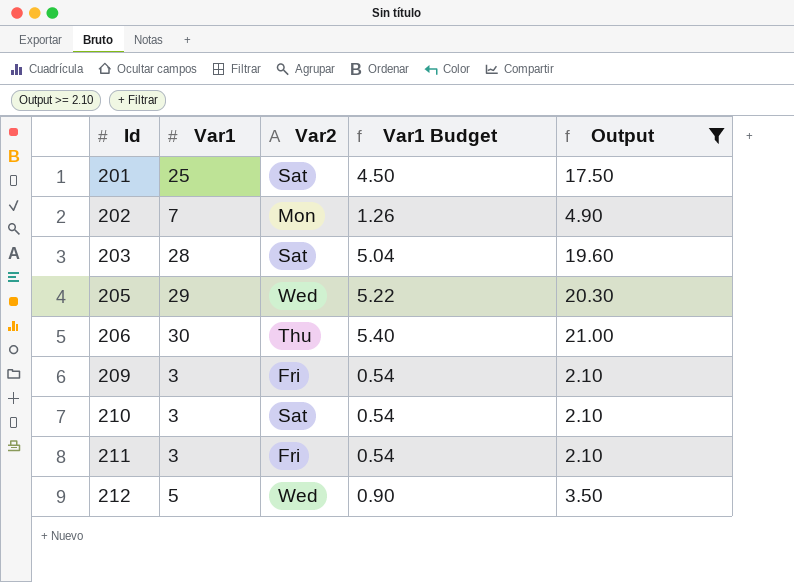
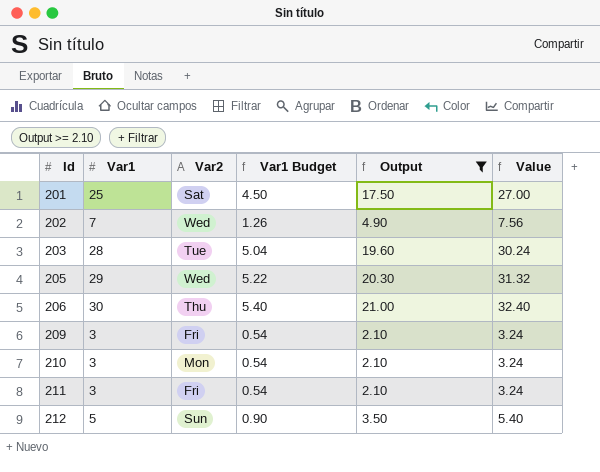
column Value | formula: none -> [Var1] * 1.08
202 | Var2: Mon -> Wed
203 | Var2: Sat -> Tue
210 | Var2: Sat -> Mon
212 | Var2: Wed -> Sun

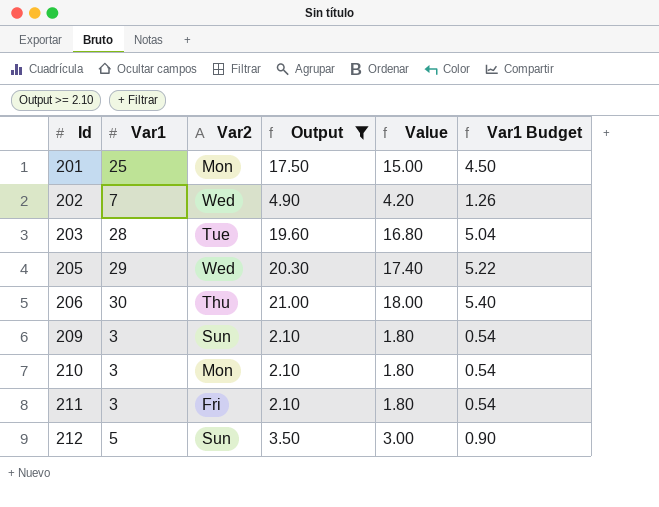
column Value | formula: [Var1] * 1.08 -> [Var1] * 0.6
column Var1 Budget | position: 4 -> 6
201 | Var2: Sat -> Mon
209 | Var2: Fri -> Sun

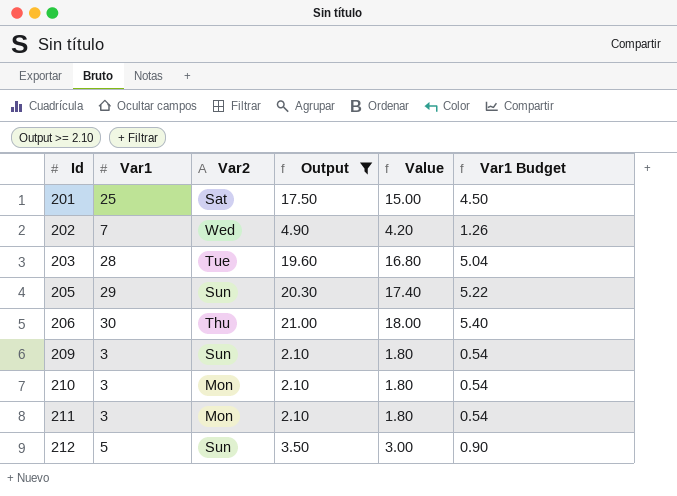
201 | Var2: Mon -> Sat
205 | Var2: Wed -> Sun
211 | Var2: Fri -> Mon

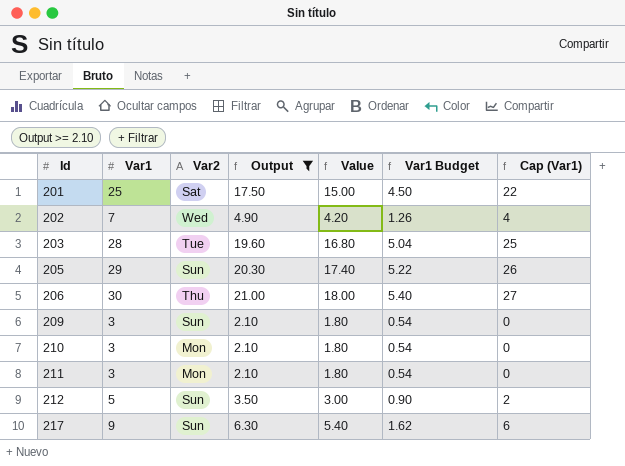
column Cap (Var1) | formula: none -> [Var1] - 3
row 217: none -> 9 | Sun | 6.30 | 5.40 | 1.62 | 6

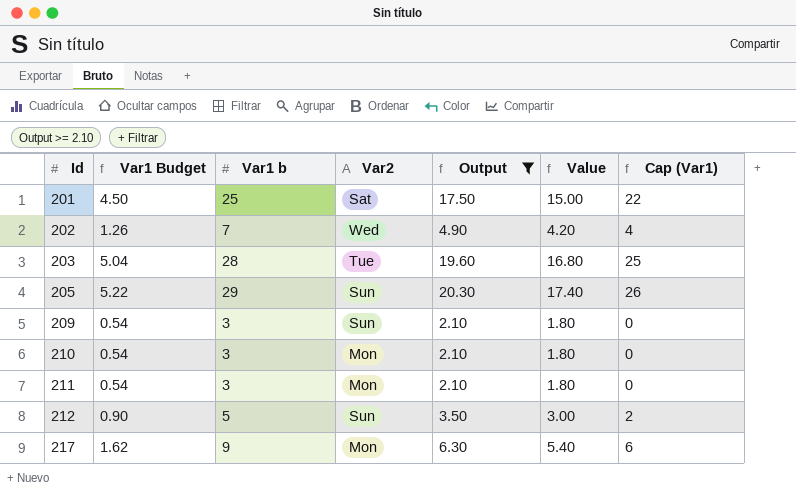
column Var1 Budget | position: 6 -> 2
column name: Var1 -> Var1 b
row 206: 30 | Thu | 21.00 | 18.00 | 5.40 | 27 -> none
217 | Var2: Sun -> Mon

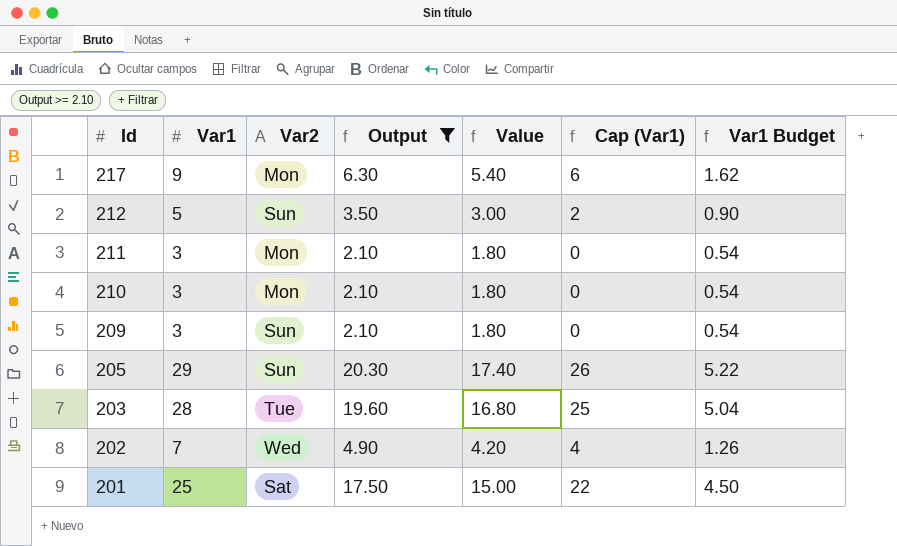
row order: Id ascending -> Id descending
column name: Var1 b -> Var1
column Var1 Budget | position: 2 -> 7

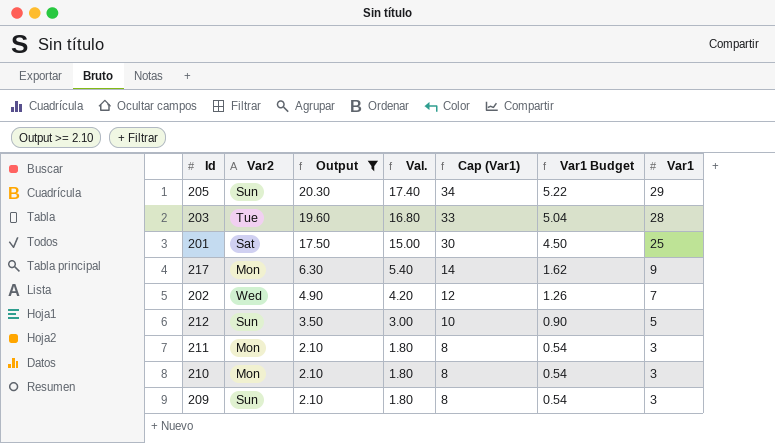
row order: Id descending -> Output descending
column name: Value -> Val.
column Cap (Var1) | formula: [Var1] - 3 -> [Var1] + 5
column Var1 | position: 2 -> 7

